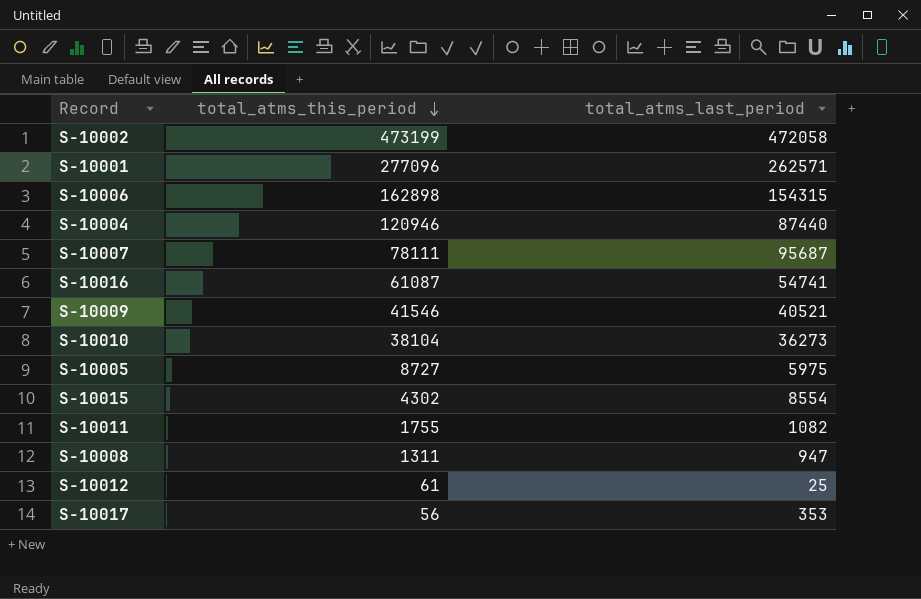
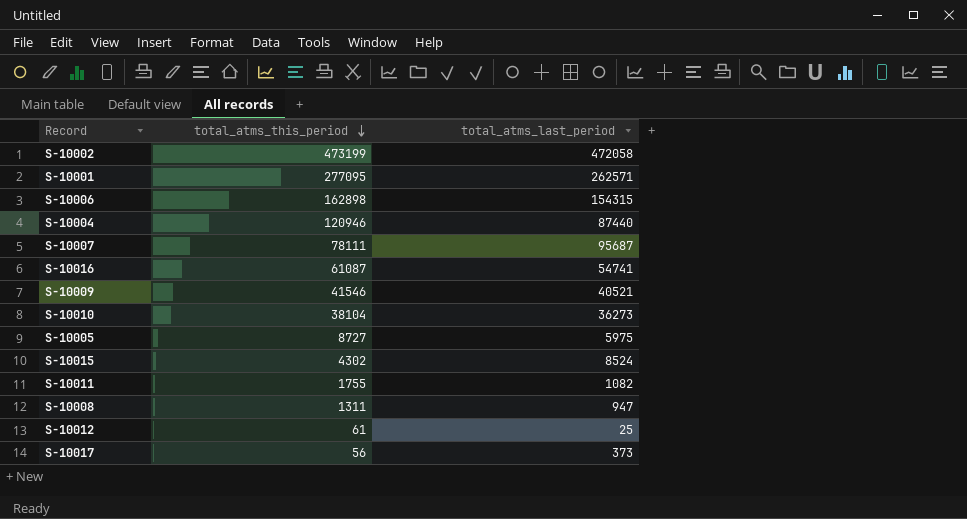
S-10001 | total_atms_this_period: 277096 -> 277095
S-10015 | total_atms_last_period: 8554 -> 8524
S-10017 | total_atms_last_period: 353 -> 373

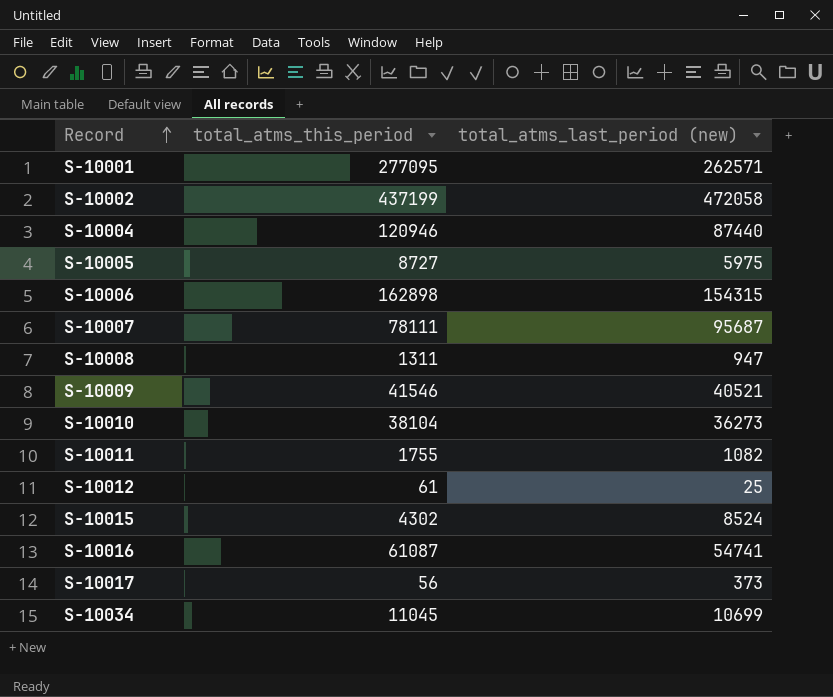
row order: total_atms_this_period descending -> Record ascending
column name: total_atms_last_period -> total_atms_last_period (new)
S-10002 | total_atms_this_period: 473199 -> 437199
row S-10034: none -> 11045 | 10699

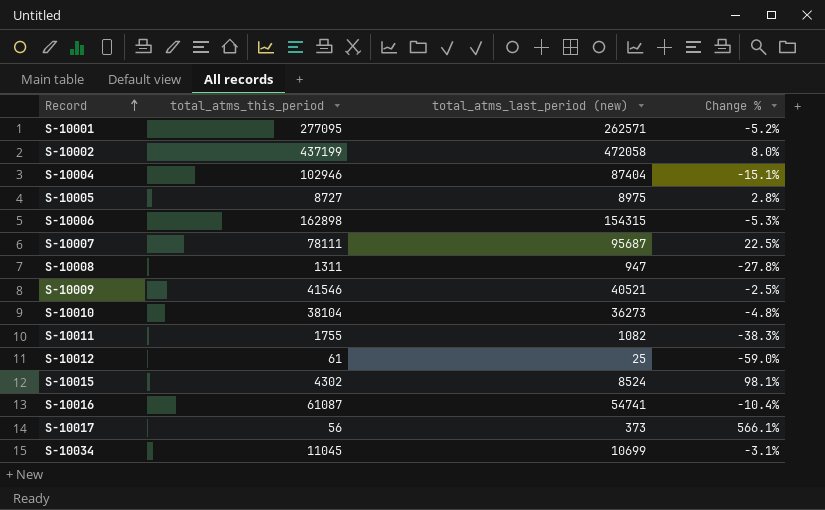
column Change % | formula: none -> ([total_atms_last_period (new)] - [total_atms_this_period]) / [total_atms_this_period]
S-10004 | total_atms_this_period: 120946 -> 102946
S-10004 | total_atms_last_period (new): 87440 -> 87404
S-10005 | total_atms_last_period (new): 5975 -> 8975

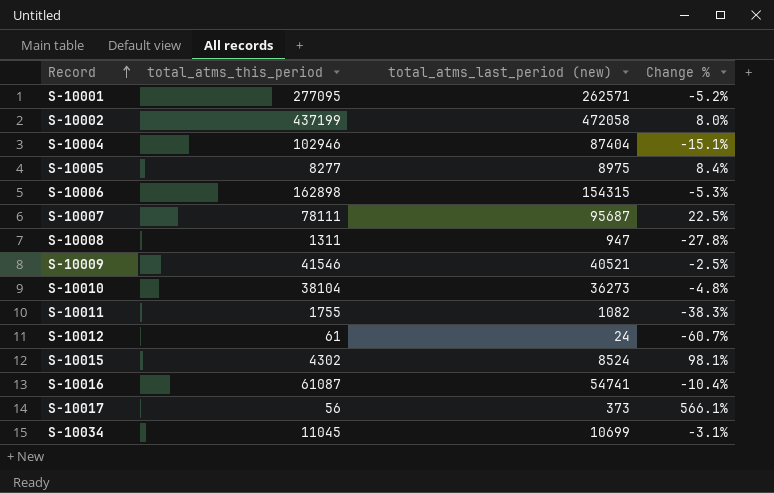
S-10005 | total_atms_this_period: 8727 -> 8277
S-10005 | Change %: 2.8% -> 8.4%
S-10012 | total_atms_last_period (new): 25 -> 24
S-10012 | Change %: -59.0% -> -60.7%

